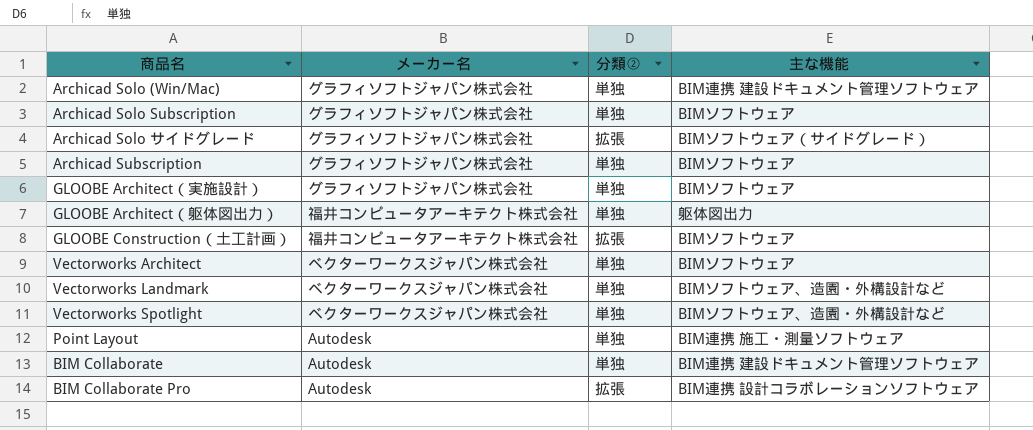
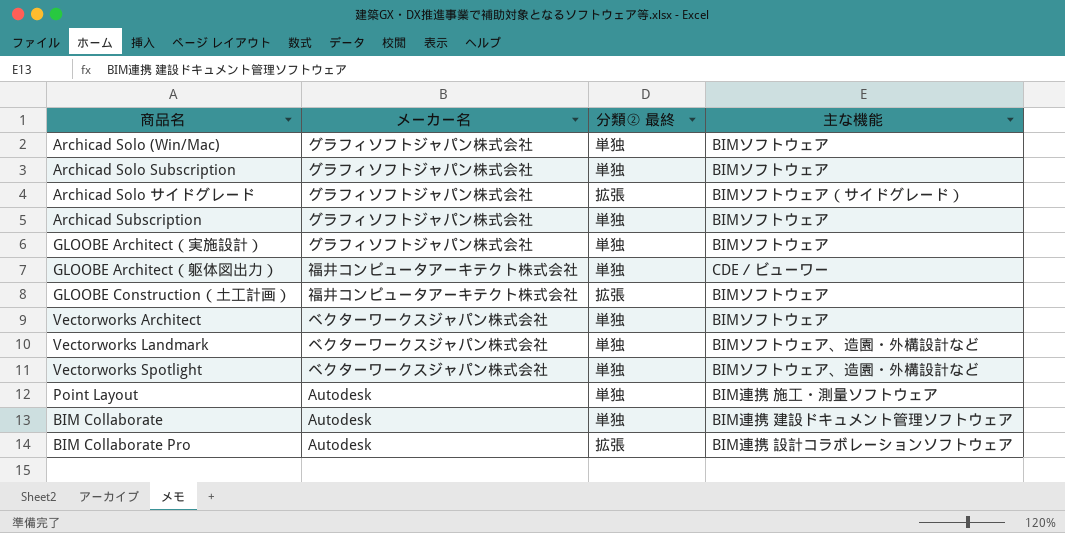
column name: 分類② -> 分類② 最終
Archicad Solo (Win/Mac) | 主な機能: BIM連携 建設ドキュメント管理ソフトウェア -> BIMソフトウェア
GLOOBE Architect（躯体図出力） | 主な機能: 躯体図出力 -> CDE／ビューワー

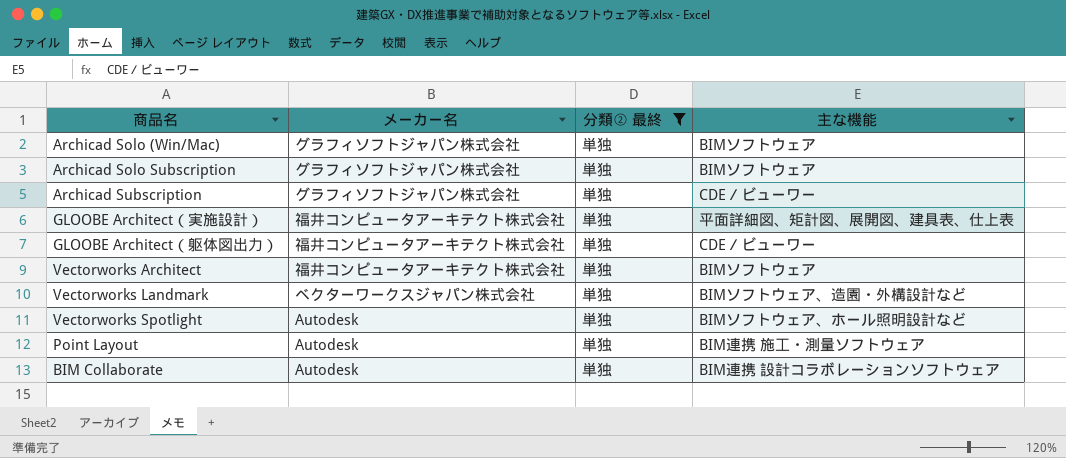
filter: none -> 分類② 最終 = 単独
Archicad Subscription | 主な機能: BIMソフトウェア -> CDE／ビューワー
GLOOBE Architect（実施設計） | メーカー名: グラフィソフトジャパン株式会社 -> 福井コンピュータアーキテクト株式会社
GLOOBE Architect（実施設計） | 主な機能: BIMソフトウェア -> 平面詳細図、矩計図、展開図、建具表、仕上表
Vectorworks Architect | メーカー名: ベクターワークスジャパン株式会社 -> 福井コンピュータアーキテクト株式会社
Vectorworks Spotlight | メーカー名: ベクターワークスジャパン株式会社 -> Autodesk
Vectorworks Spotlight | 主な機能: BIMソフトウェア、造園・外構設計など -> BIMソフトウェア、ホール照明設計など
BIM Collaborate | 主な機能: BIM連携 建設ドキュメント管理ソフトウェア -> BIM連携 設計コラボレーションソフトウェア

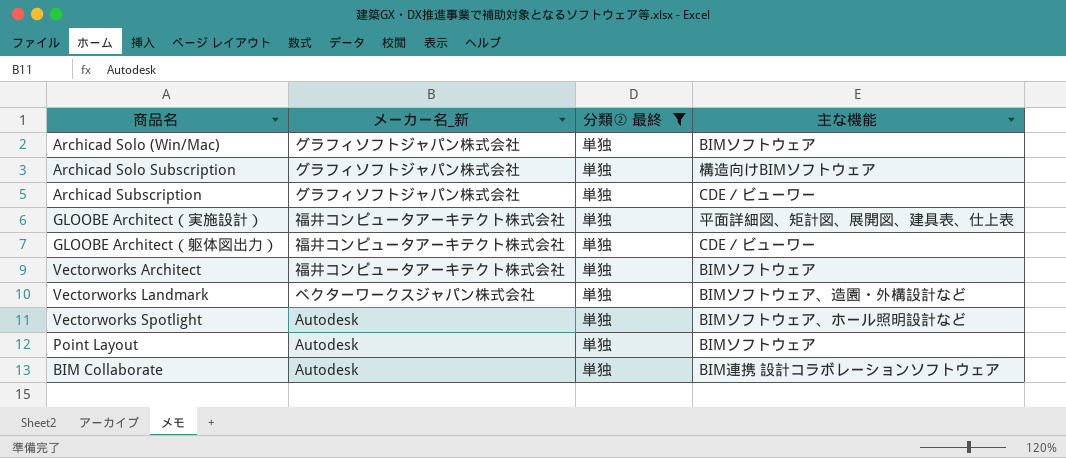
column name: メーカー名 -> メーカー名_新
Archicad Solo Subscription | 主な機能: BIMソフトウェア -> 構造向けBIMソフトウェア
Point Layout | 主な機能: BIM連携 施工・測量ソフトウェア -> BIMソフトウェア

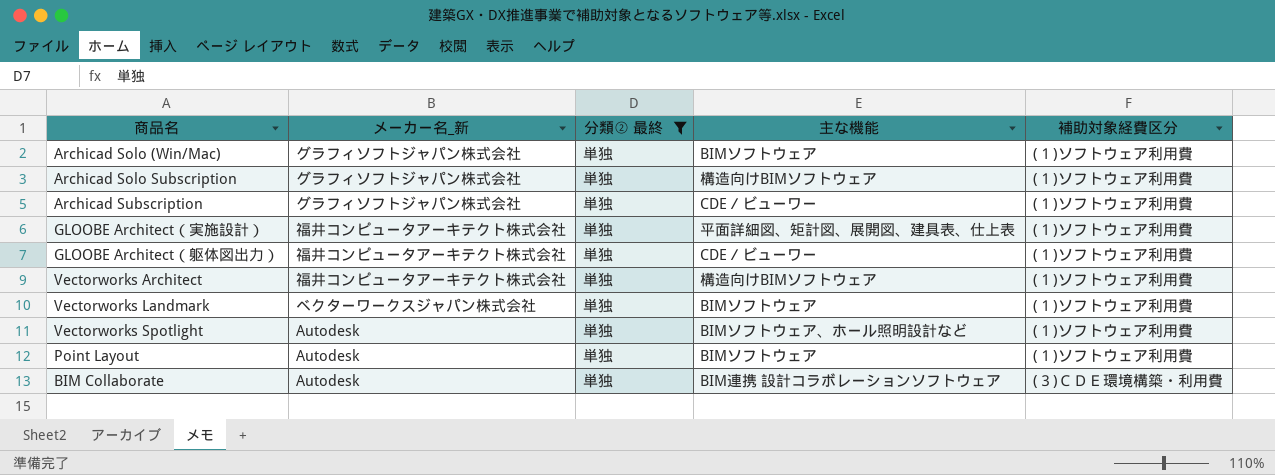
column 補助対象経費区分 | position: none -> 5
Vectorworks Architect | 主な機能: BIMソフトウェア -> 構造向けBIMソフトウェア
Vectorworks Landmark | 主な機能: BIMソフトウェア、造園・外構設計など -> BIMソフトウェア

